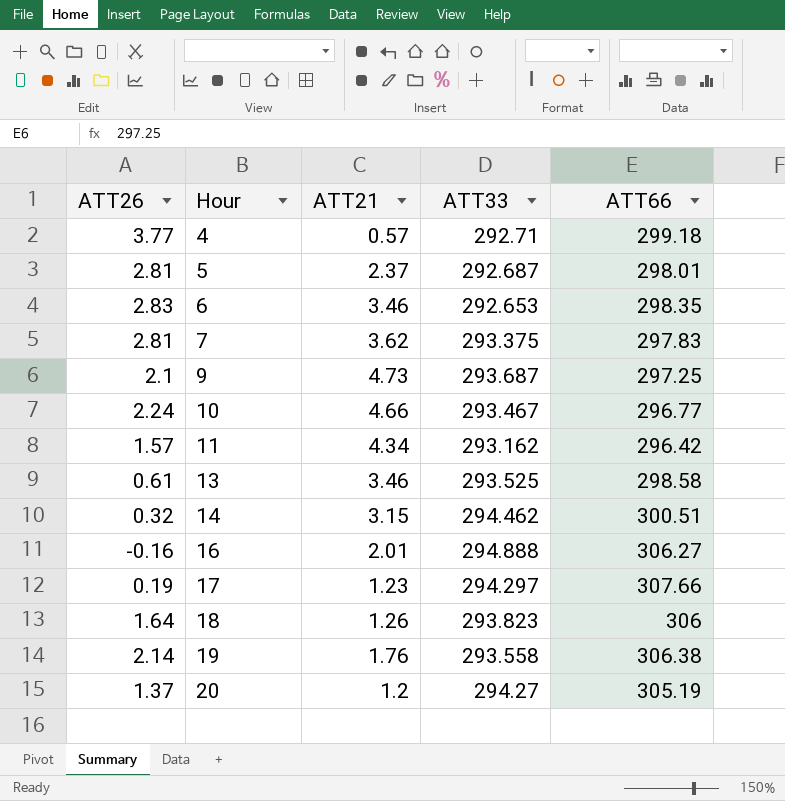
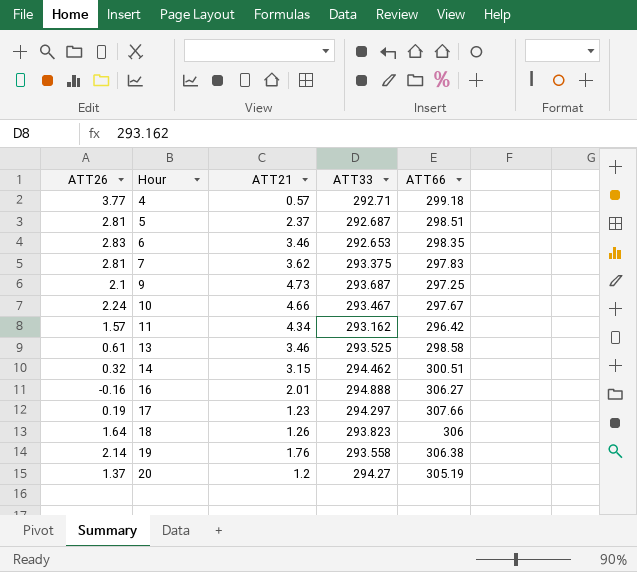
5 | ATT66: 298.01 -> 298.51
10 | ATT66: 296.77 -> 297.67

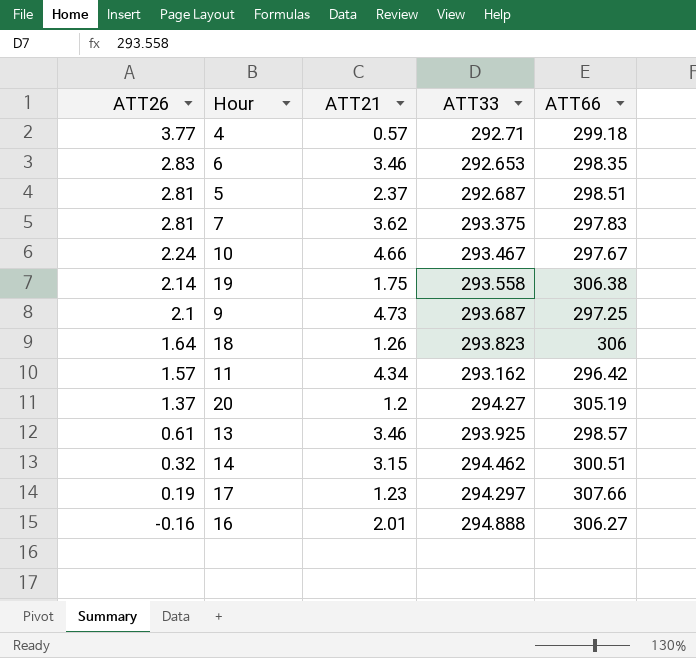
row order: Hour ascending -> ATT26 descending
19 | ATT21: 1.76 -> 1.75
13 | ATT33: 293.525 -> 293.925
13 | ATT66: 298.58 -> 298.57

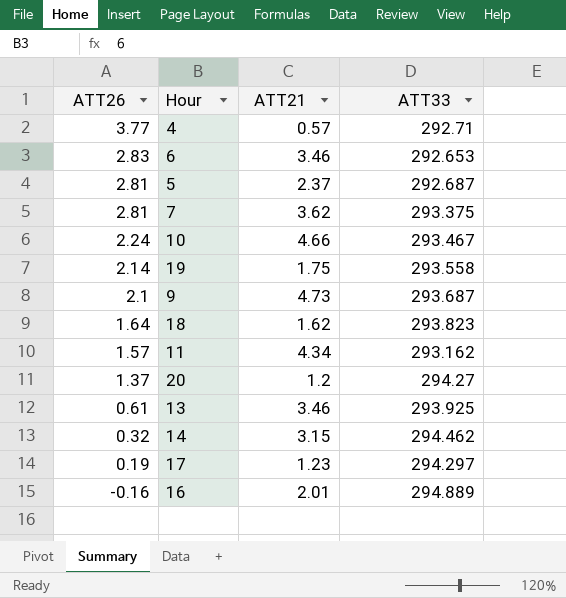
column ATT66 | position: 5 -> none
18 | ATT21: 1.26 -> 1.62
16 | ATT33: 294.888 -> 294.889

